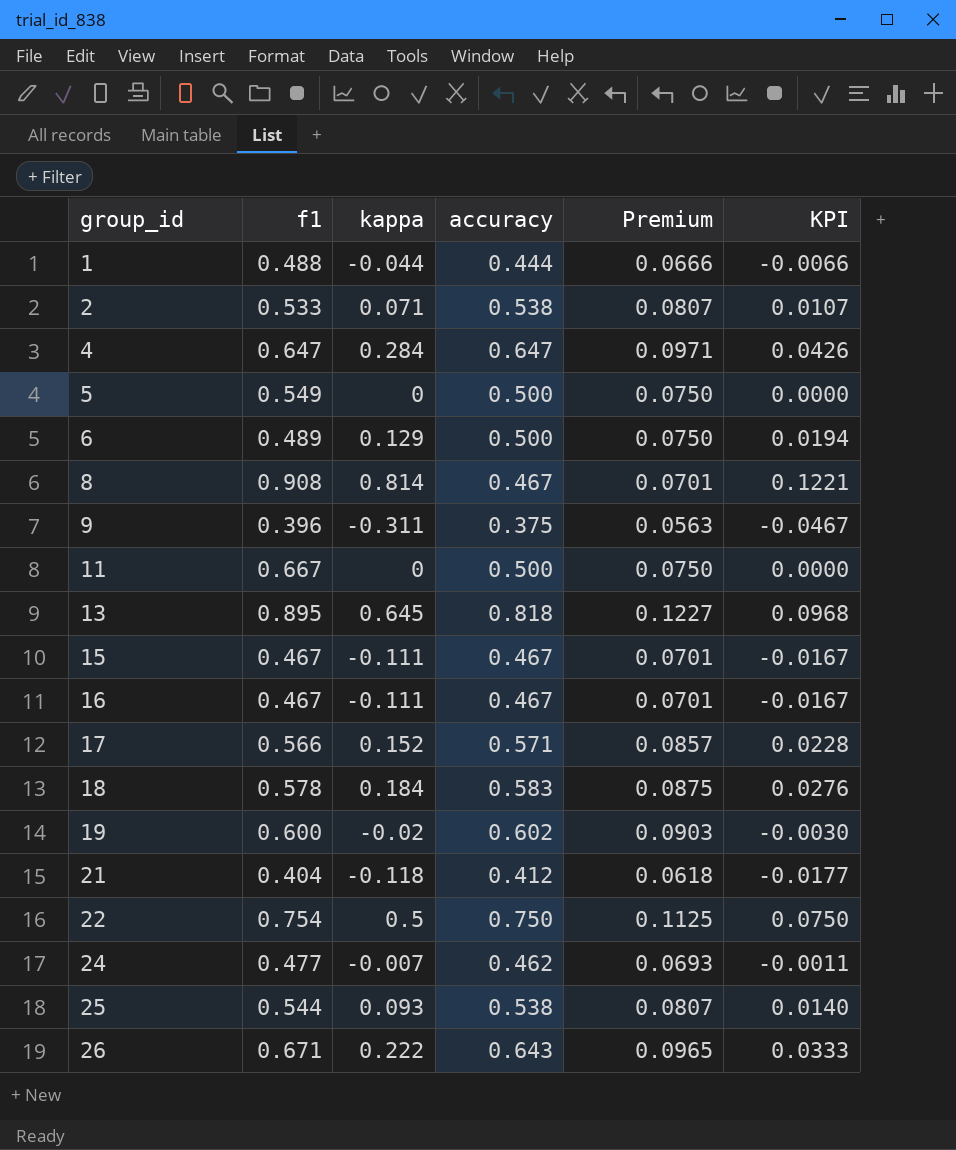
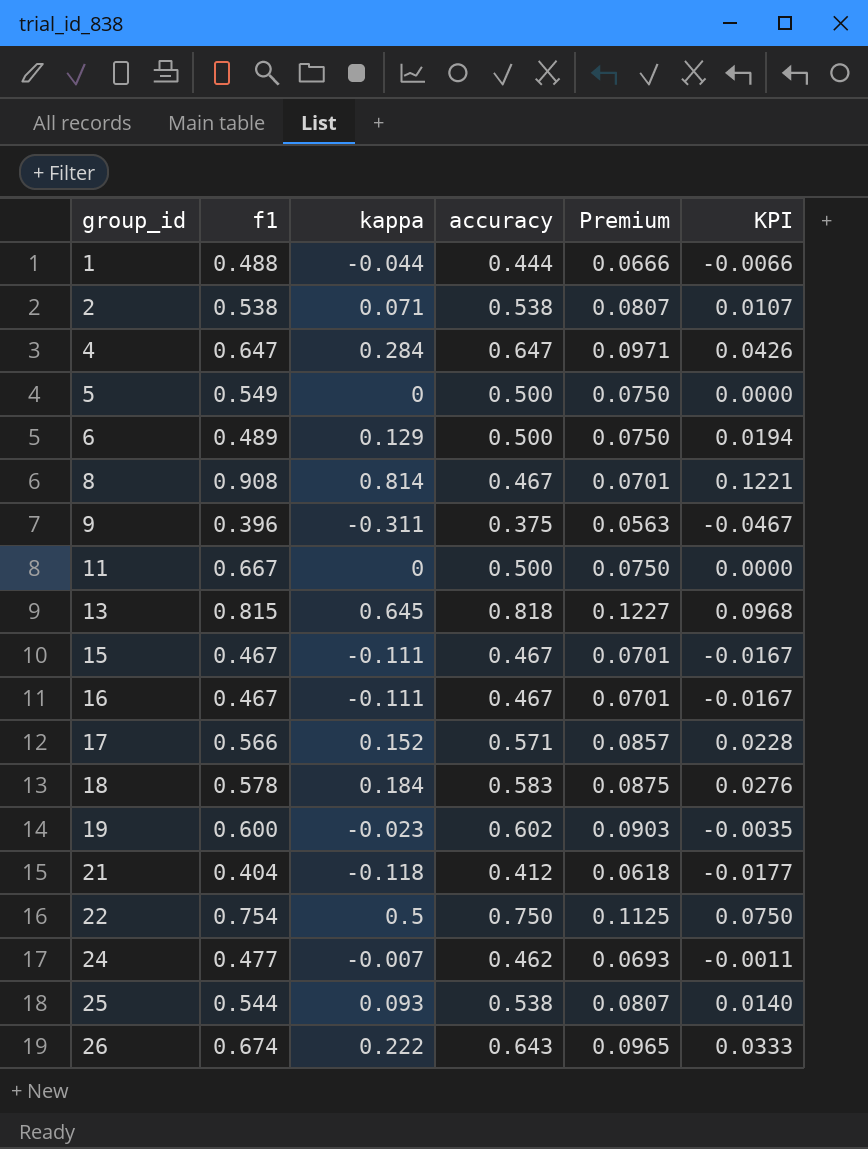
2 | f1: 0.533 -> 0.538
13 | f1: 0.895 -> 0.815
19 | kappa: -0.02 -> -0.023
19 | KPI: -0.0030 -> -0.0035
26 | f1: 0.671 -> 0.674

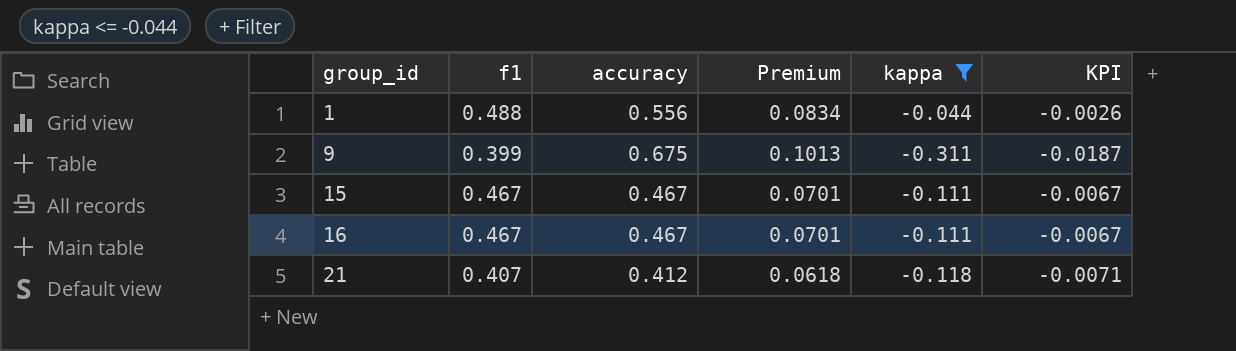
filter: none -> kappa <= -0.044
column kappa | position: 3 -> 5
column KPI | formula: [kappa] * 0.15 -> [kappa] * 0.06
1 | accuracy: 0.444 -> 0.556
1 | Premium: 0.0666 -> 0.0834
9 | f1: 0.396 -> 0.399
9 | accuracy: 0.375 -> 0.675
9 | Premium: 0.0563 -> 0.1013
21 | f1: 0.404 -> 0.407

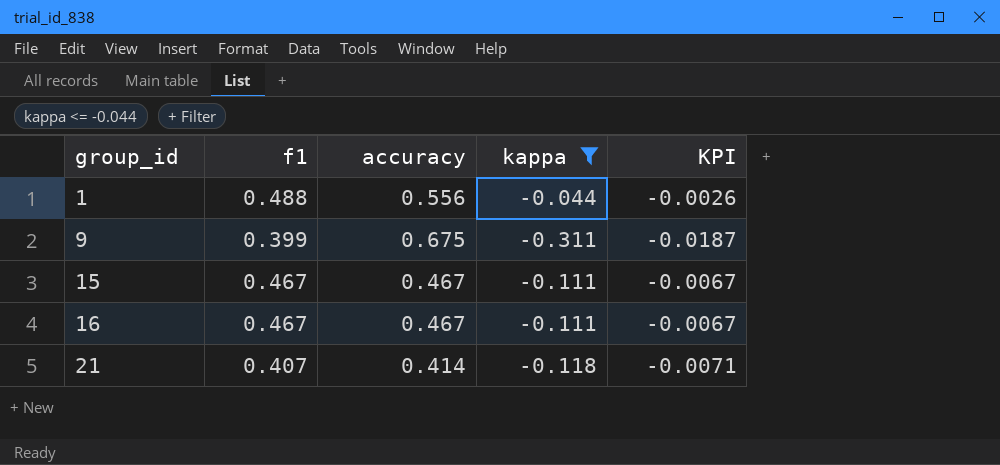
column Premium | formula: [accuracy] * 0.15 -> none
21 | accuracy: 0.412 -> 0.414

